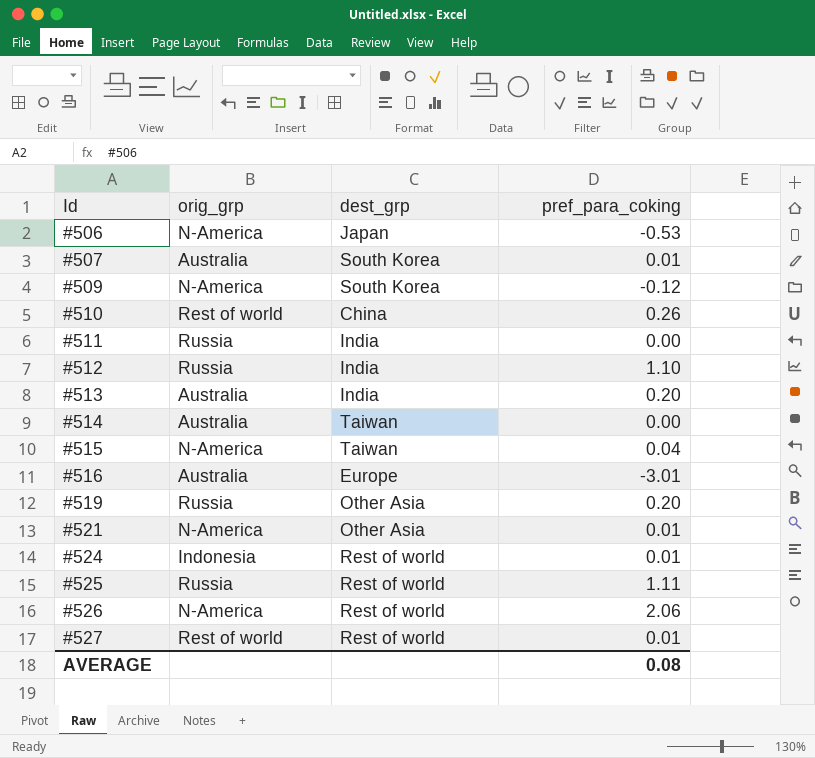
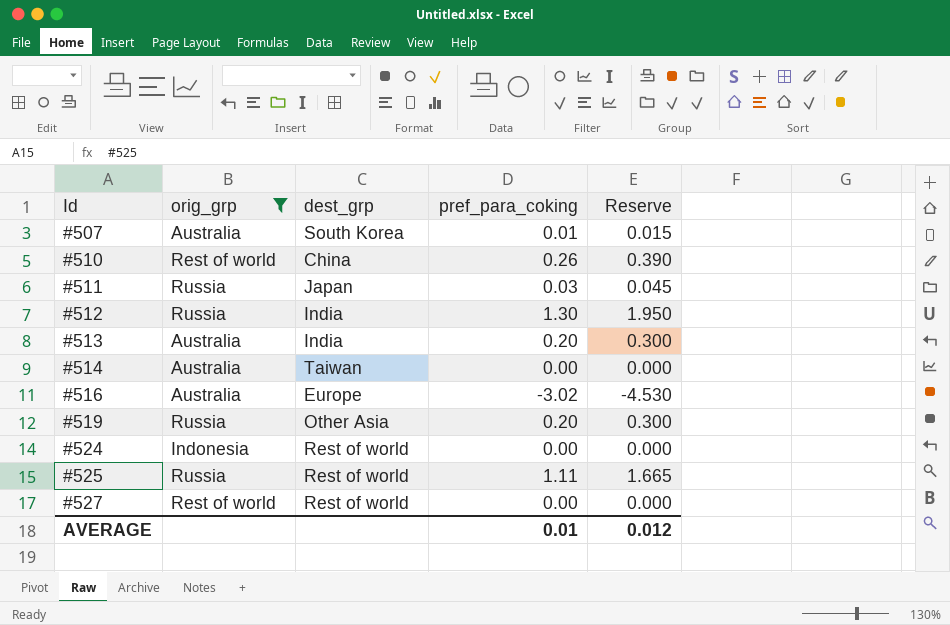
filter: none -> orig_grp != N-America
column Reserve | formula: none -> [pref_para_coking] * 1.5
#511 | dest_grp: India -> Japan
#511 | pref_para_coking: 0.00 -> 0.03
#512 | pref_para_coking: 1.10 -> 1.30
#516 | pref_para_coking: -3.01 -> -3.02
#524 | pref_para_coking: 0.01 -> 0.00
#527 | pref_para_coking: 0.01 -> 0.00
AVERAGE | pref_para_coking: 0.08 -> 0.01

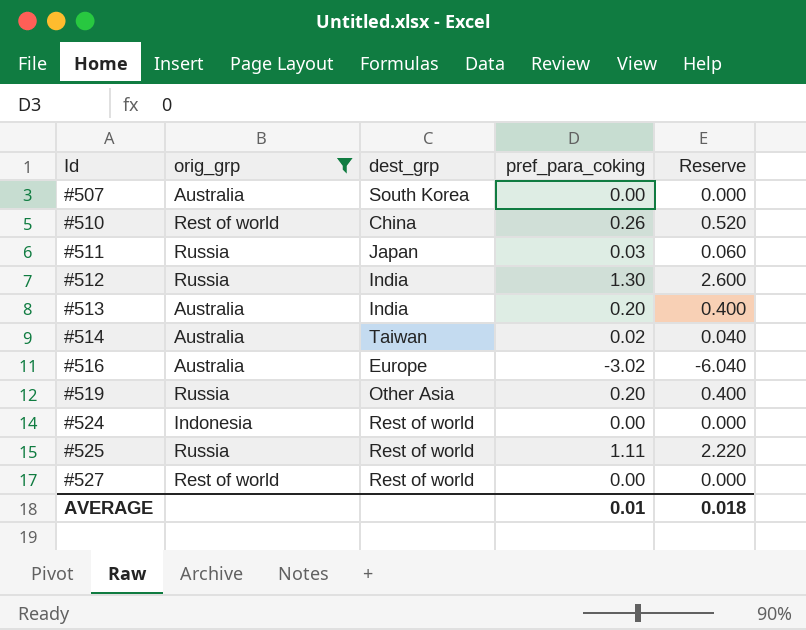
column Reserve | formula: [pref_para_coking] * 1.5 -> [pref_para_coking] * 2
#507 | pref_para_coking: 0.01 -> 0.00
#514 | pref_para_coking: 0.00 -> 0.02
AVERAGE | Reserve: 0.012 -> 0.018

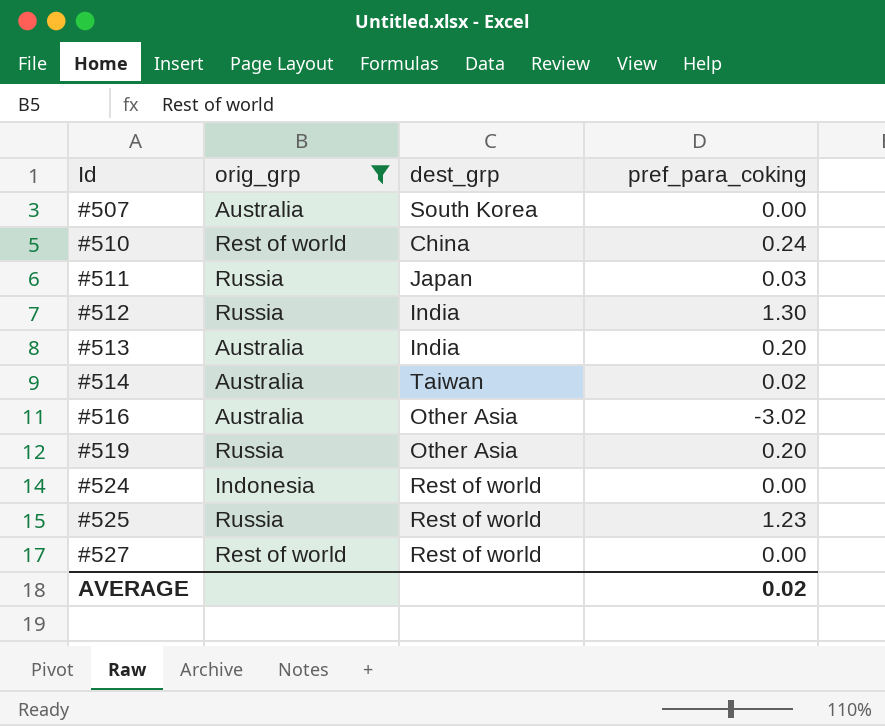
column Reserve | formula: [pref_para_coking] * 2 -> none
#510 | pref_para_coking: 0.26 -> 0.24
#516 | dest_grp: Europe -> Other Asia
#525 | pref_para_coking: 1.11 -> 1.23
AVERAGE | pref_para_coking: 0.01 -> 0.02

